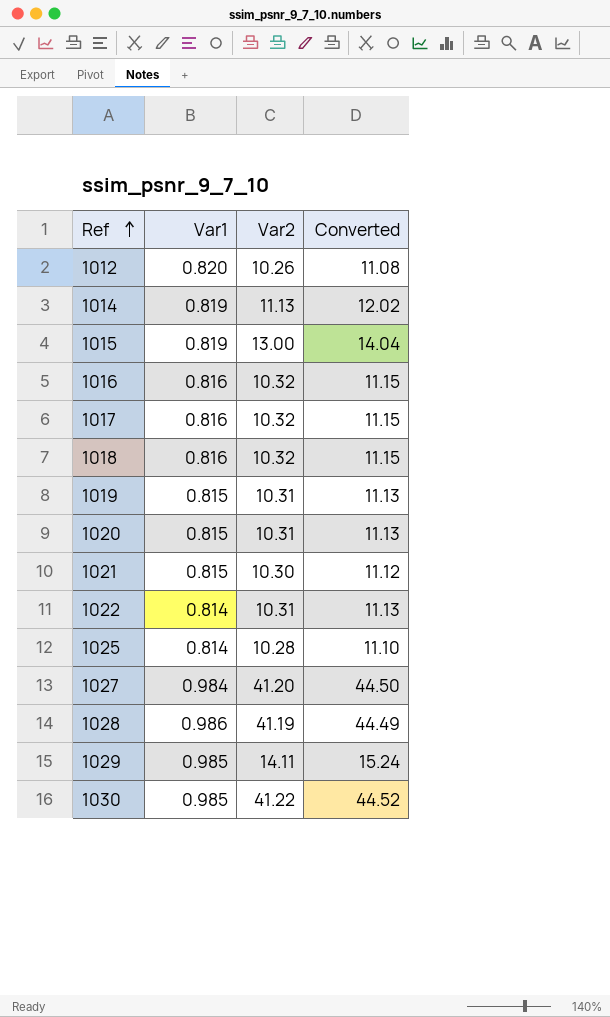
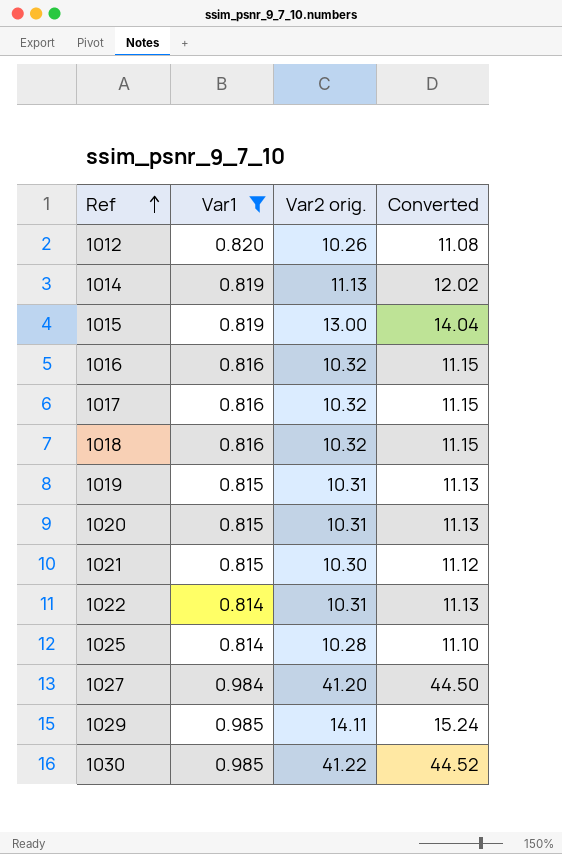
filter: none -> Var1 != 0.986
column name: Var2 -> Var2 orig.

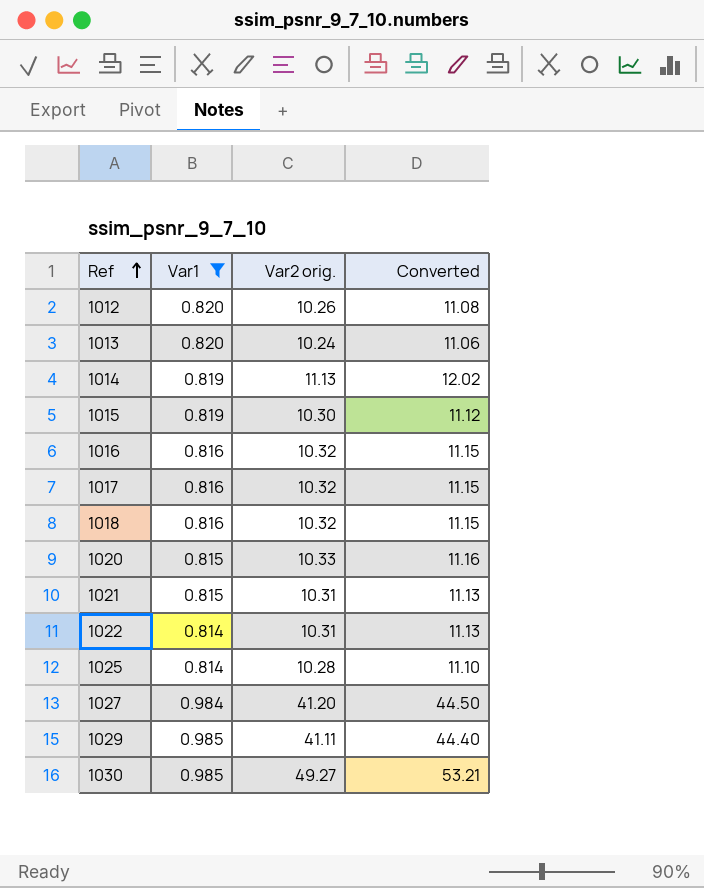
row 1019: 0.815 | 10.31 | 11.13 -> none
row 1013: none -> 0.820 | 10.24 | 11.06
1015 | Var2 orig.: 13.00 -> 10.30
1015 | Converted: 14.04 -> 11.12
1020 | Var2 orig.: 10.31 -> 10.33
1020 | Converted: 11.13 -> 11.16
1021 | Var2 orig.: 10.30 -> 10.31
1021 | Converted: 11.12 -> 11.13
1029 | Var2 orig.: 14.11 -> 41.11
1029 | Converted: 15.24 -> 44.40
1030 | Var2 orig.: 41.22 -> 49.27
1030 | Converted: 44.52 -> 53.21

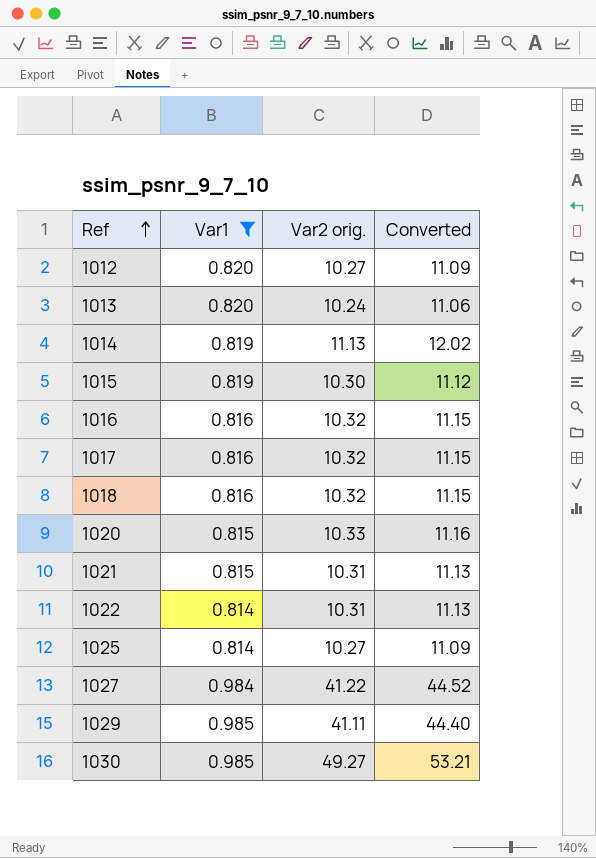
1012 | Var2 orig.: 10.26 -> 10.27
1012 | Converted: 11.08 -> 11.09
1025 | Var2 orig.: 10.28 -> 10.27
1025 | Converted: 11.10 -> 11.09
1027 | Var2 orig.: 41.20 -> 41.22
1027 | Converted: 44.50 -> 44.52

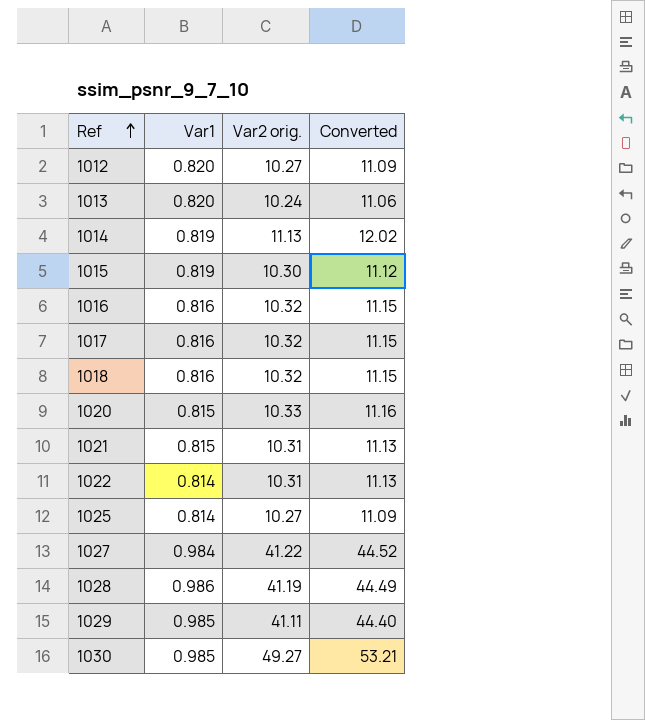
filter: Var1 != 0.986 -> none

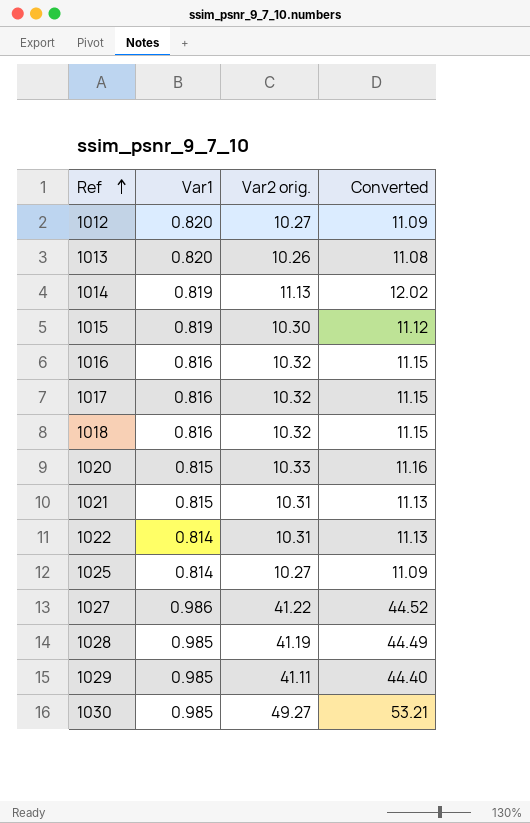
1013 | Var2 orig.: 10.24 -> 10.26
1013 | Converted: 11.06 -> 11.08
1027 | Var1: 0.984 -> 0.986
1028 | Var1: 0.986 -> 0.985

